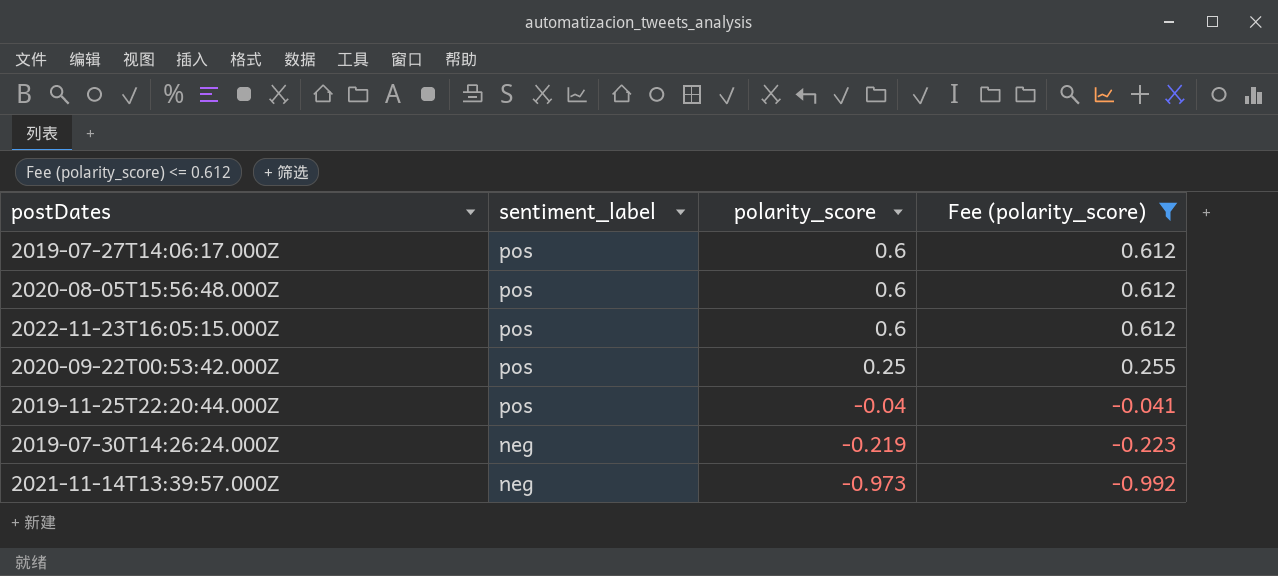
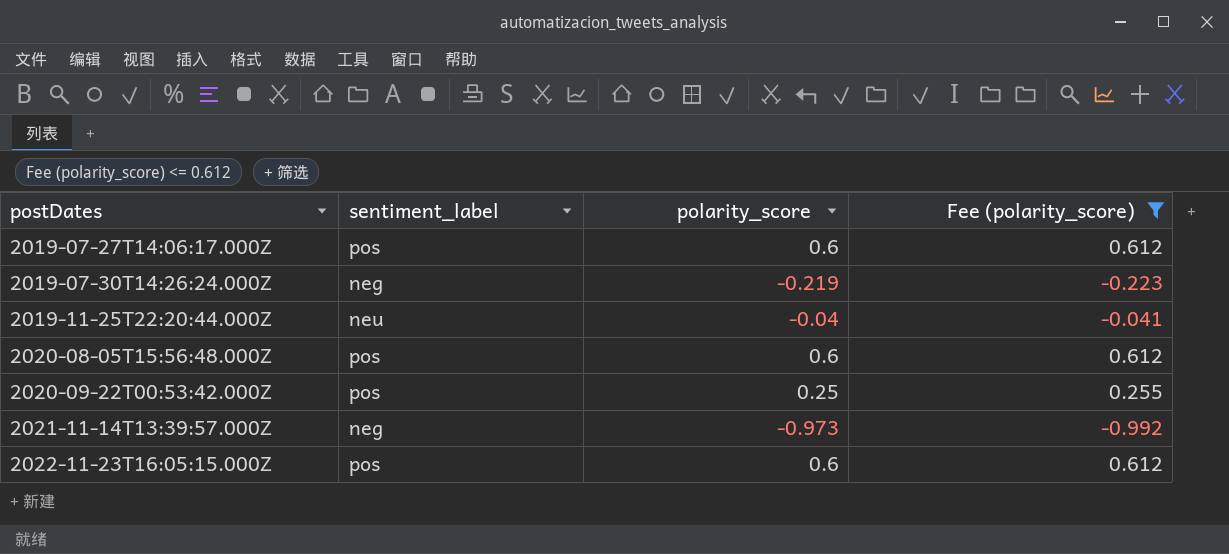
row order: sentiment_label descending -> postDates ascending
2019-11-25T22:20:44.000Z | sentiment_label: pos -> neu

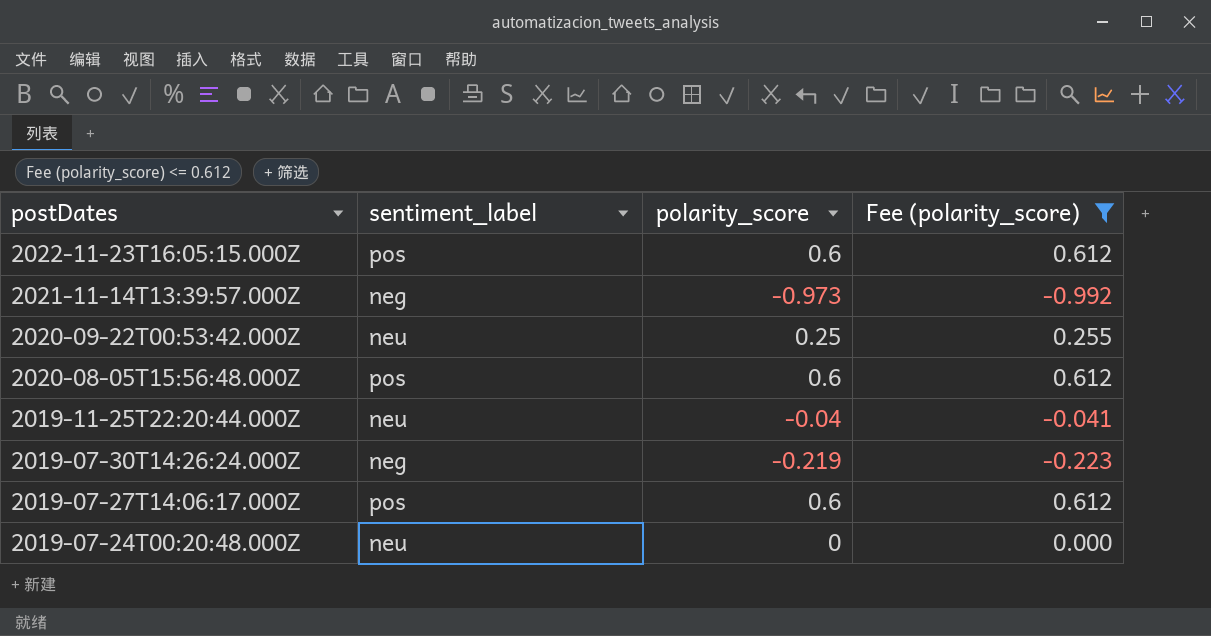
row order: postDates ascending -> postDates descending
2020-09-22T00:53:42.000Z | sentiment_label: pos -> neu
row 2019-07-24T00:20:48.000Z: none -> neu | 0 | 0.000

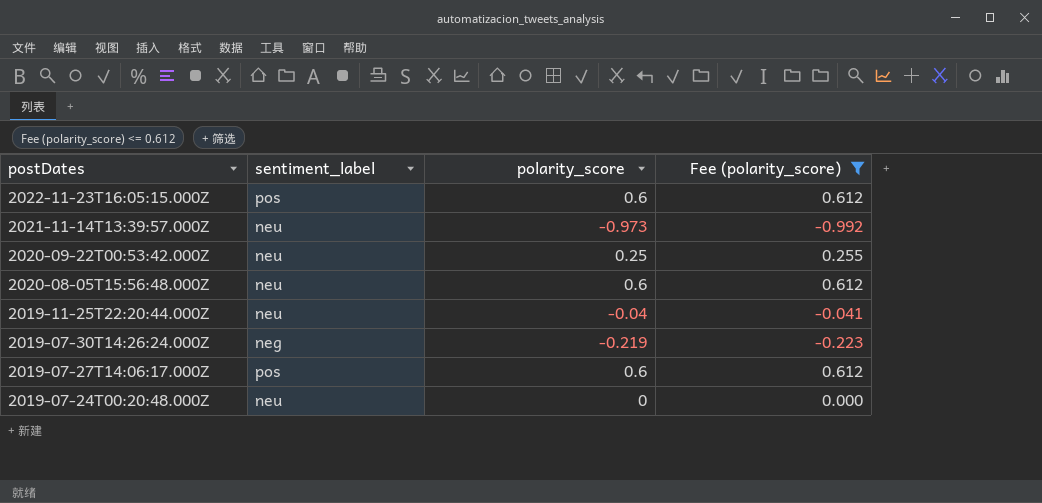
2021-11-14T13:39:57.000Z | sentiment_label: neg -> neu
2020-08-05T15:56:48.000Z | sentiment_label: pos -> neu

